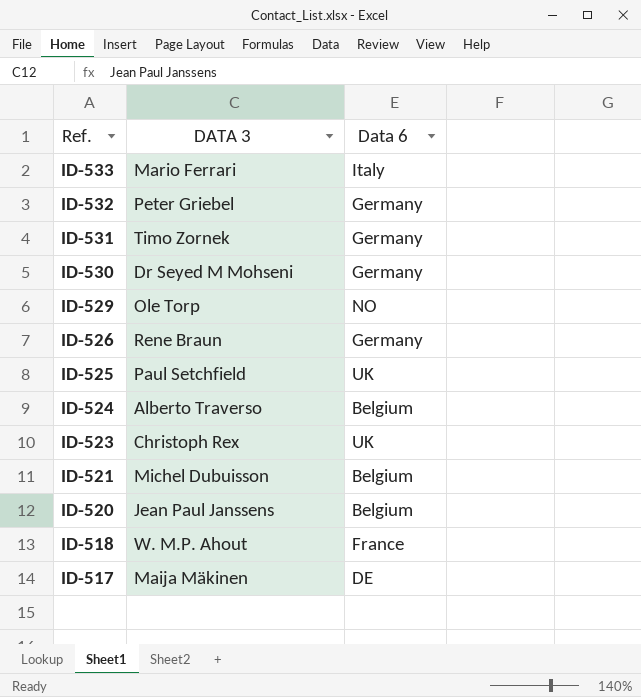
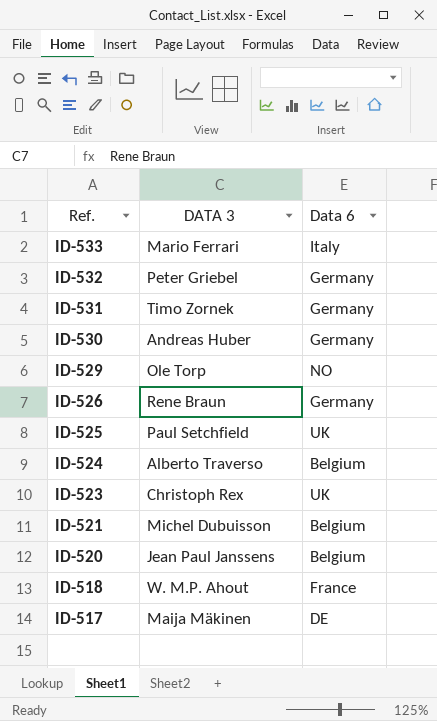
ID-530 | DATA 3: Dr Seyed M Mohseni -> Andreas Huber

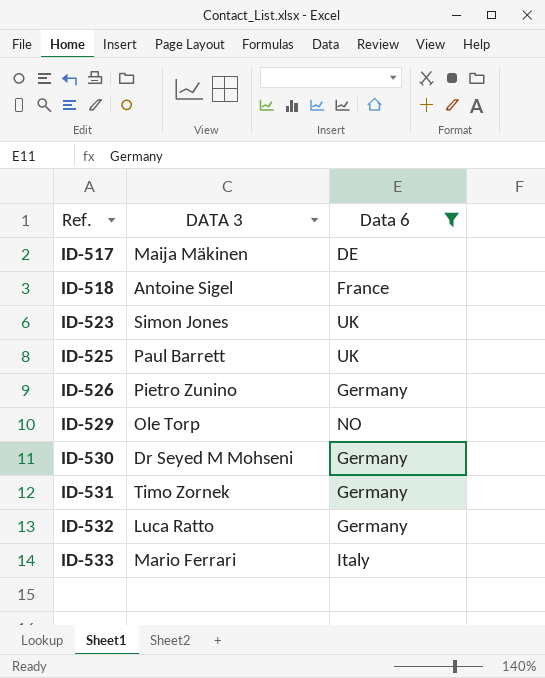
filter: none -> Data 6 != Belgium
row order: Ref. descending -> Ref. ascending
ID-518 | DATA 3: W. M.P. Ahout -> Antoine Sigel
ID-523 | DATA 3: Christoph Rex -> Simon Jones
ID-525 | DATA 3: Paul Setchfield -> Paul Barrett
ID-526 | DATA 3: Rene Braun -> Pietro Zunino
ID-530 | DATA 3: Andreas Huber -> Dr Seyed M Mohseni
ID-532 | DATA 3: Peter Griebel -> Luca Ratto

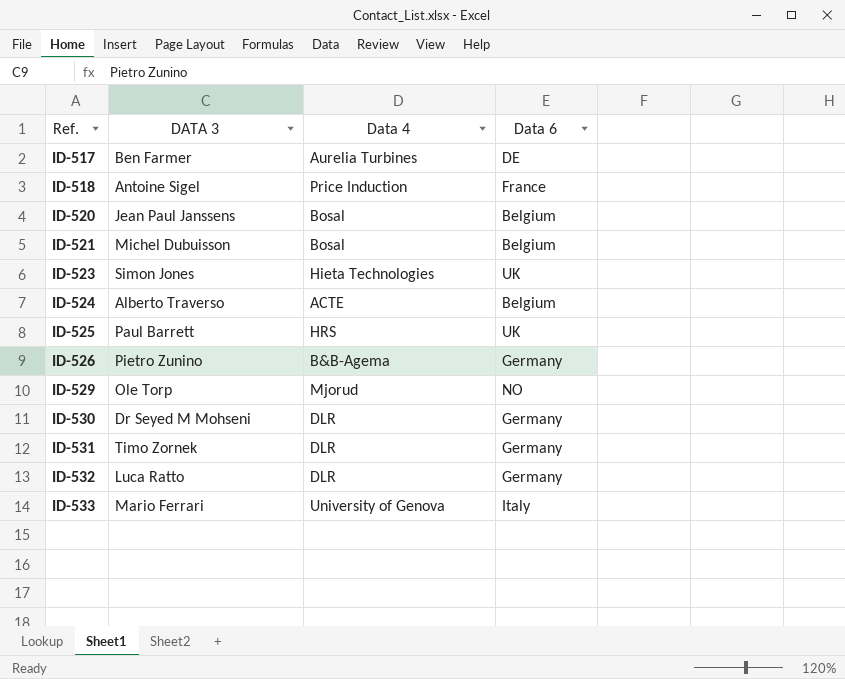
filter: Data 6 != Belgium -> none
column Data 4 | position: none -> 3
ID-517 | DATA 3: Maija Mäkinen -> Ben Farmer

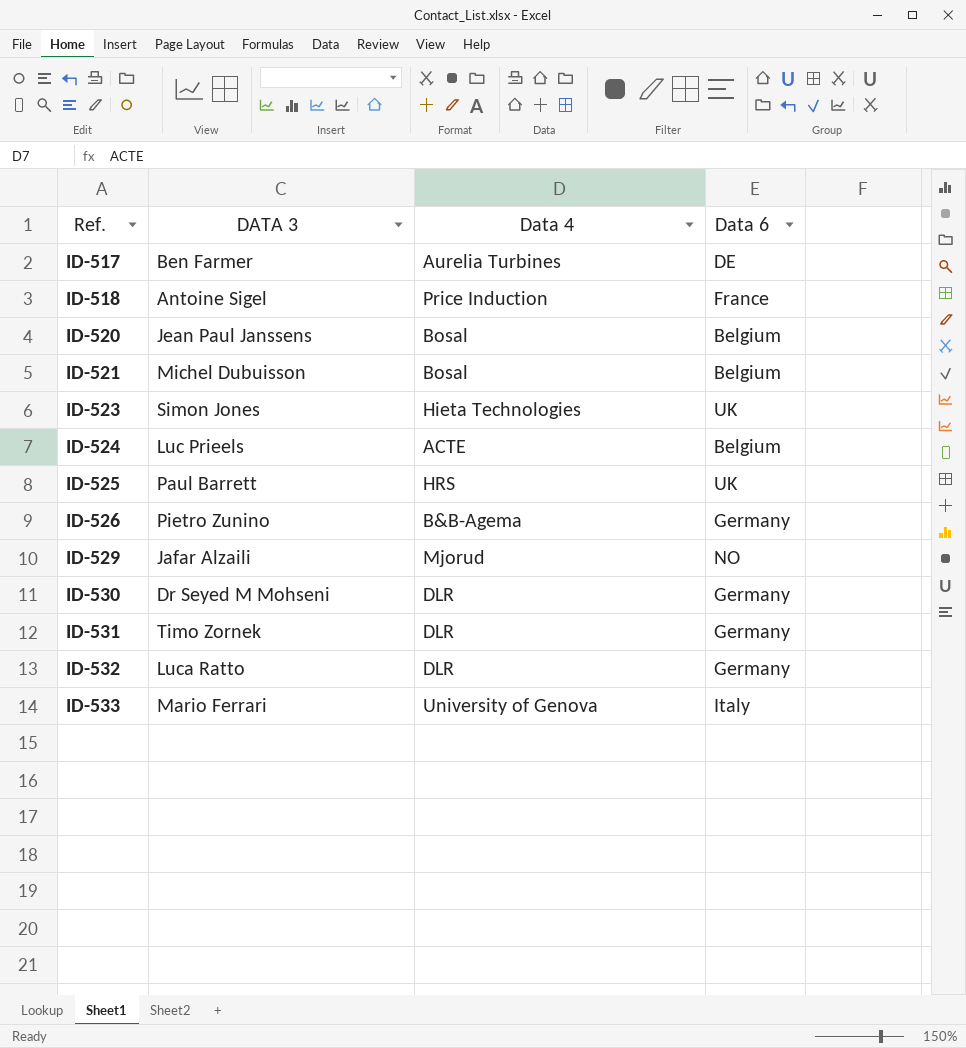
ID-524 | DATA 3: Alberto Traverso -> Luc Prieels
ID-529 | DATA 3: Ole Torp -> Jafar Alzaili

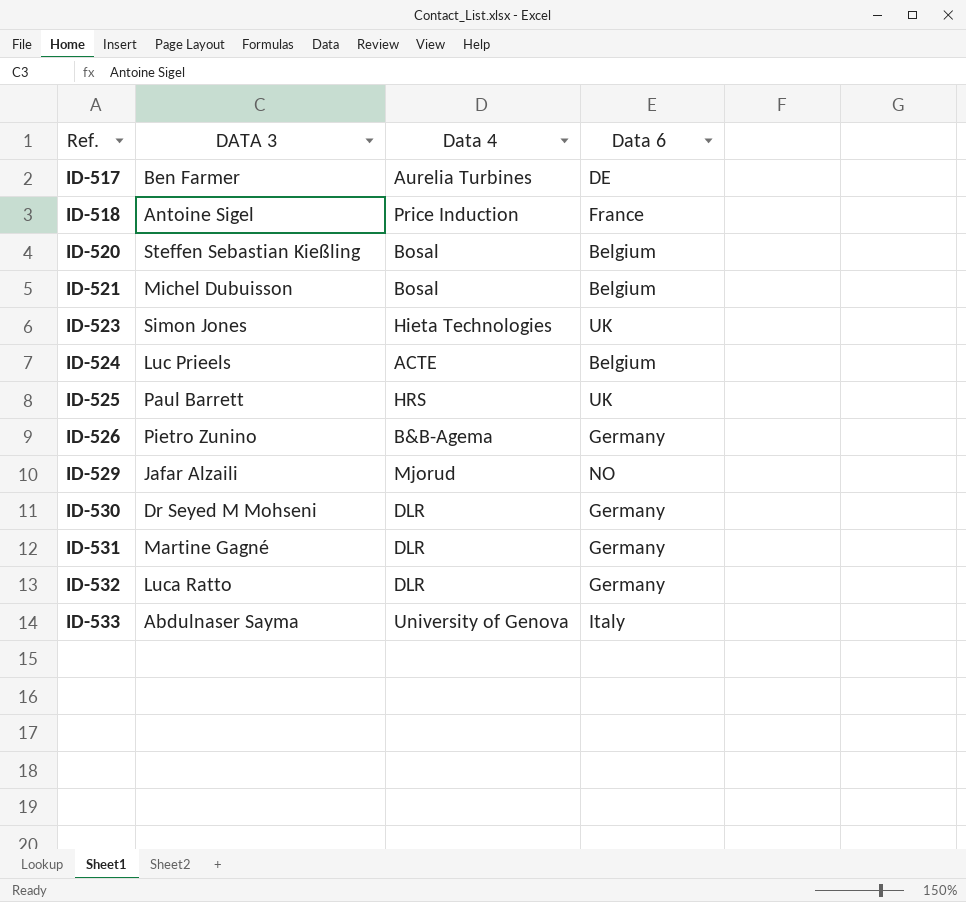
ID-520 | DATA 3: Jean Paul Janssens -> Steffen Sebastian Kießling
ID-531 | DATA 3: Timo Zornek -> Martine Gagné
ID-533 | DATA 3: Mario Ferrari -> Abdulnaser Sayma

